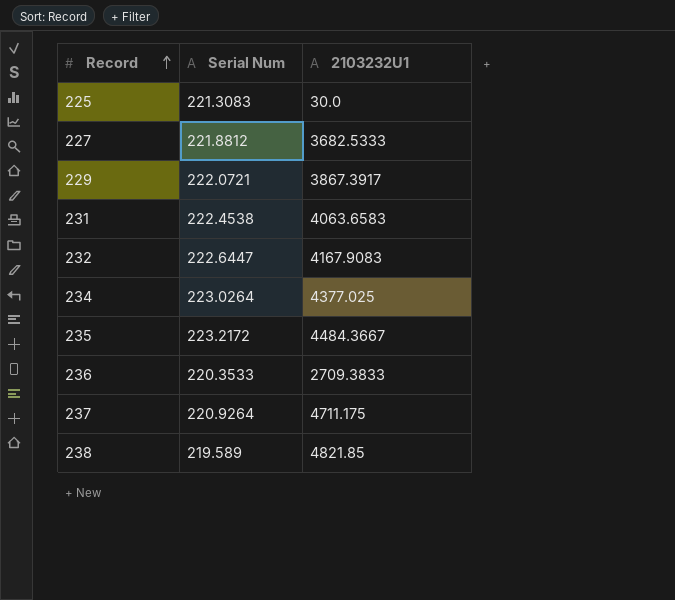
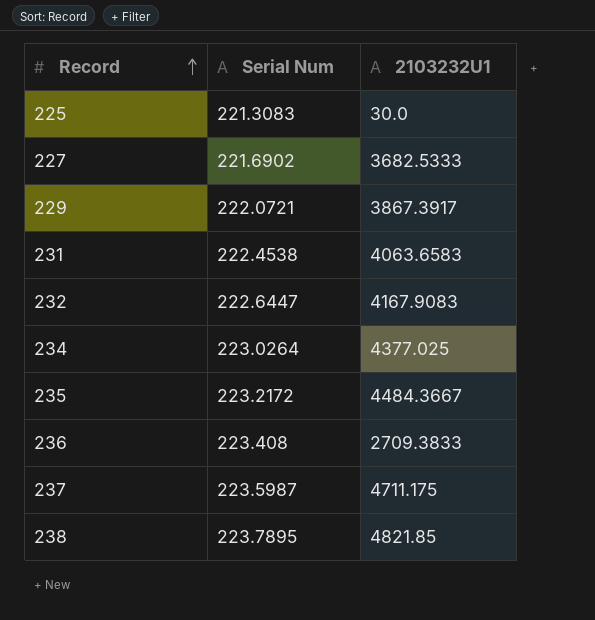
227 | Serial Num: 221.8812 -> 221.6902
236 | Serial Num: 220.3533 -> 223.408
237 | Serial Num: 220.9264 -> 223.5987
238 | Serial Num: 219.589 -> 223.7895

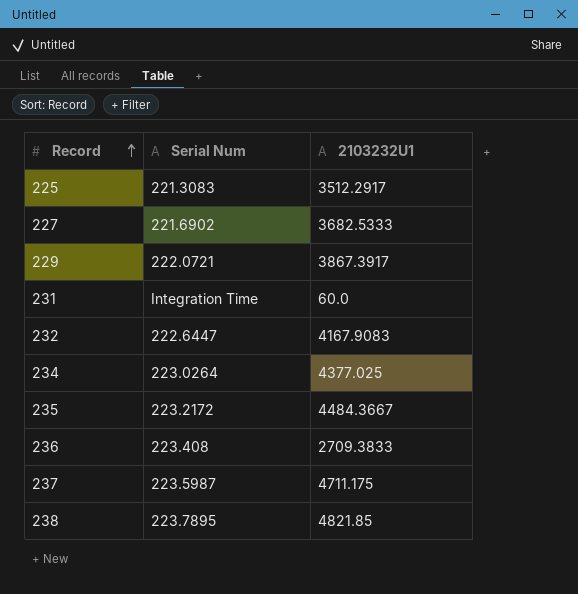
225 | 2103232U1: 30.0 -> 3512.2917
231 | Serial Num: 222.4538 -> Integration Time
231 | 2103232U1: 4063.6583 -> 60.0

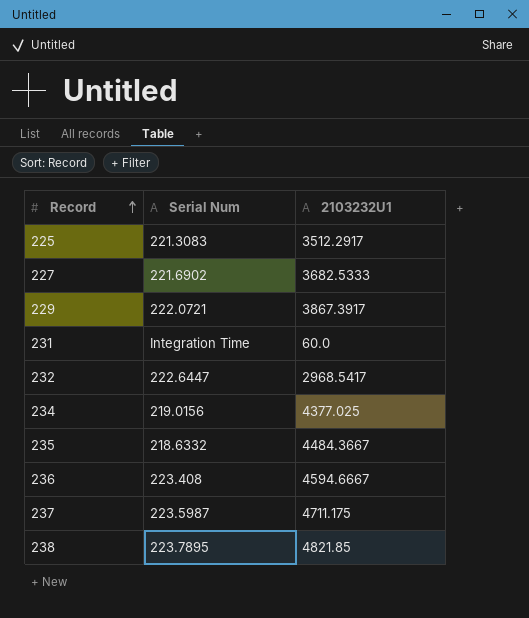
232 | 2103232U1: 4167.9083 -> 2968.5417
234 | Serial Num: 223.0264 -> 219.0156
235 | Serial Num: 223.2172 -> 218.6332
236 | 2103232U1: 2709.3833 -> 4594.6667

